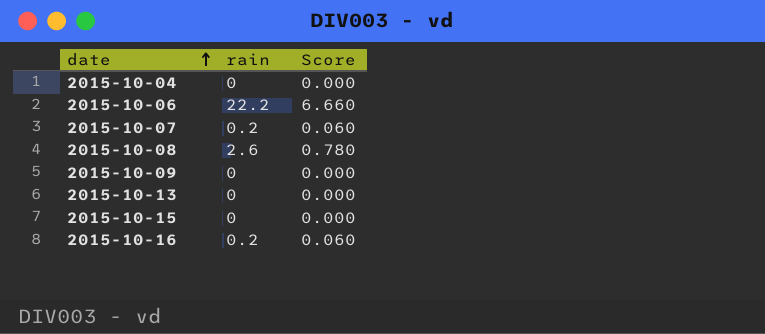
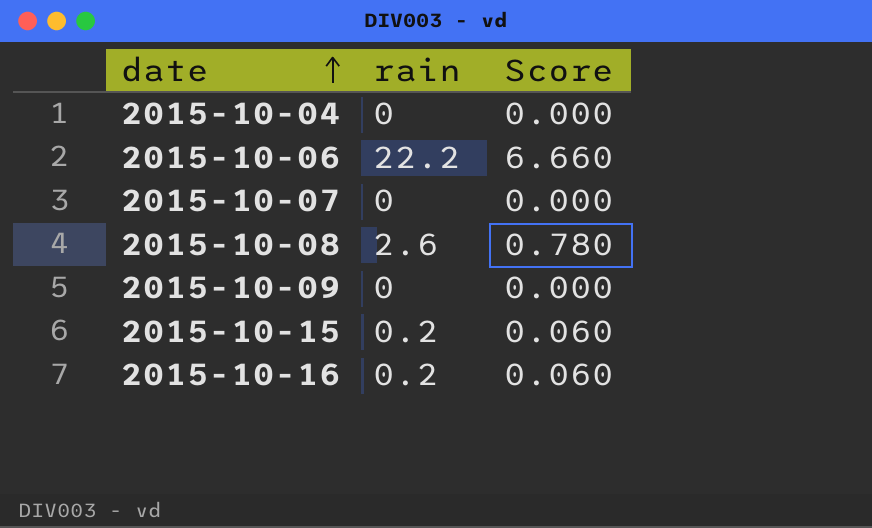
row 2015-10-13: 0 | 0.000 -> none
2015-10-07 | rain: 0.2 -> 0
2015-10-07 | Score: 0.060 -> 0.000
2015-10-15 | rain: 0 -> 0.2
2015-10-15 | Score: 0.000 -> 0.060

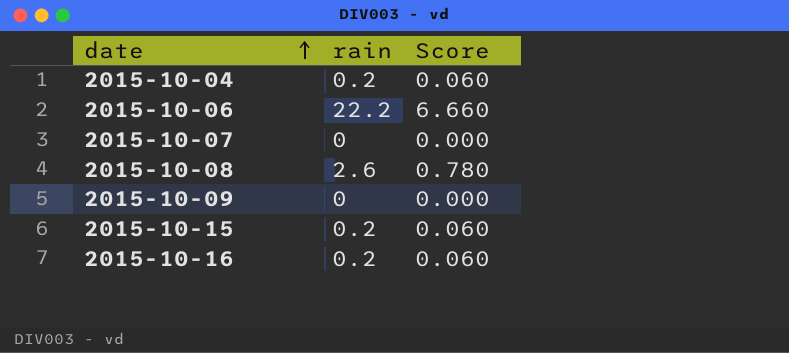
2015-10-04 | rain: 0 -> 0.2
2015-10-04 | Score: 0.000 -> 0.060

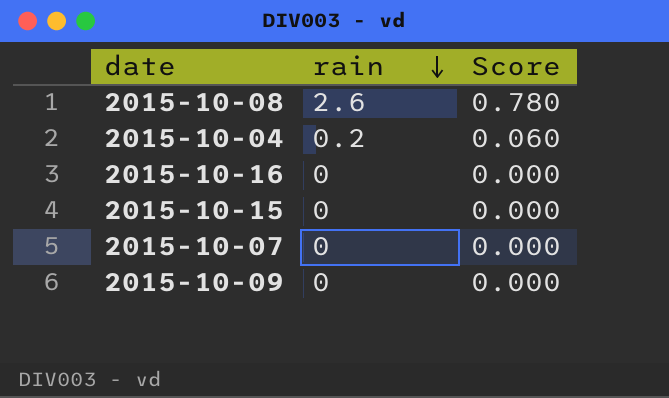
row order: date ascending -> rain descending
row 2015-10-06: 22.2 | 6.660 -> none
2015-10-16 | rain: 0.2 -> 0
2015-10-16 | Score: 0.060 -> 0.000
2015-10-15 | rain: 0.2 -> 0
2015-10-15 | Score: 0.060 -> 0.000

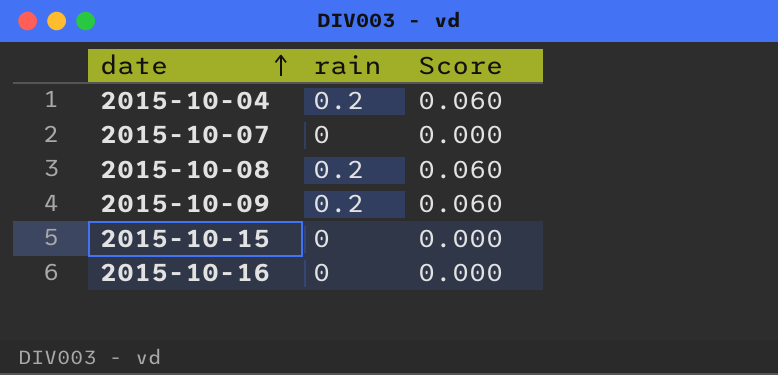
row order: rain descending -> date ascending
2015-10-08 | rain: 2.6 -> 0.2
2015-10-08 | Score: 0.780 -> 0.060
2015-10-09 | rain: 0 -> 0.2
2015-10-09 | Score: 0.000 -> 0.060

